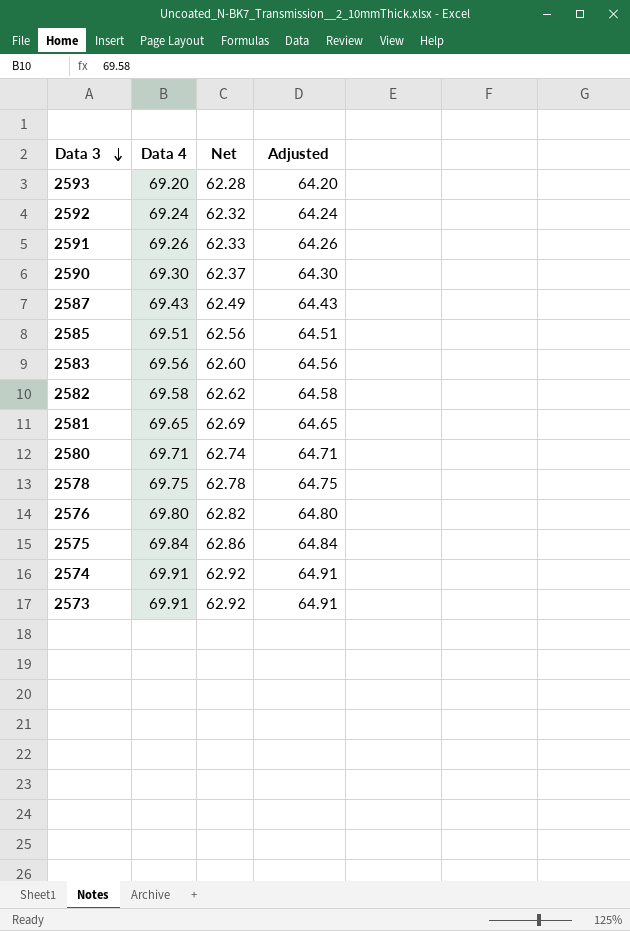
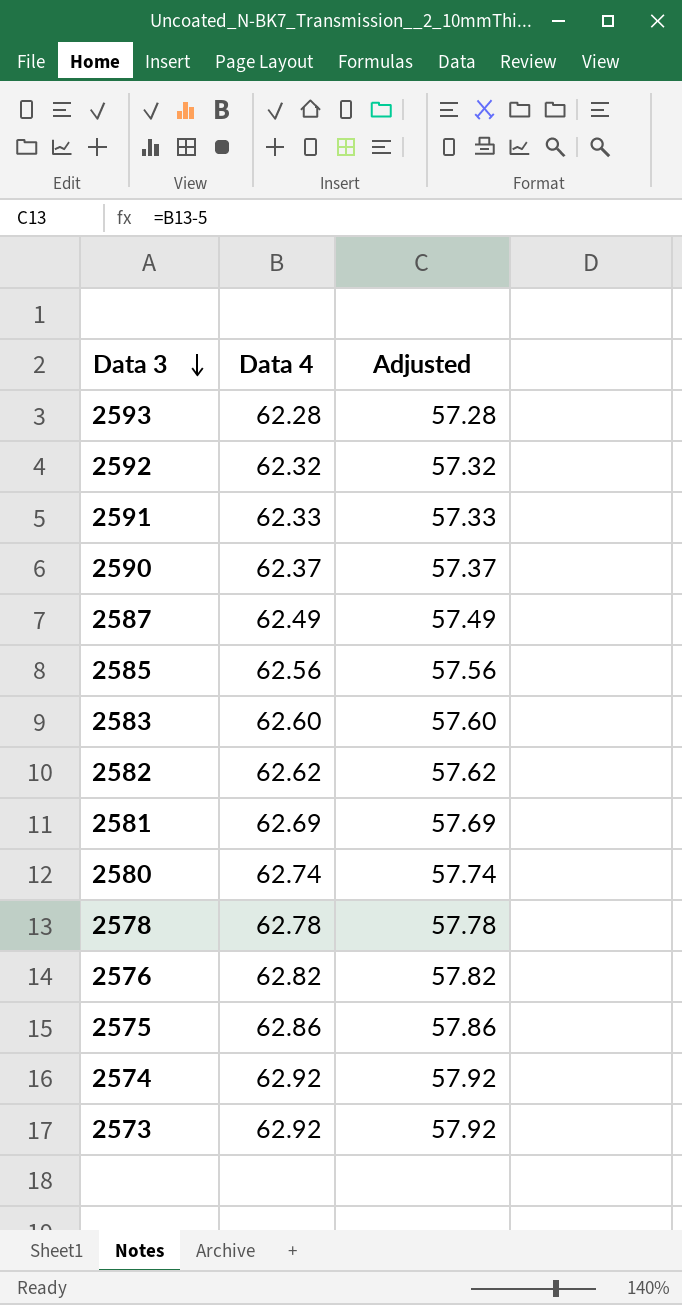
column Net | formula: [Data 4] * 0.9 -> none
2593 | Data 4: 69.20 -> 62.28
2593 | Adjusted: 64.20 -> 57.28
2592 | Data 4: 69.24 -> 62.32
2592 | Adjusted: 64.24 -> 57.32
2591 | Data 4: 69.26 -> 62.33
2591 | Adjusted: 64.26 -> 57.33
2590 | Data 4: 69.30 -> 62.37
2590 | Adjusted: 64.30 -> 57.37
2587 | Data 4: 69.43 -> 62.49
2587 | Adjusted: 64.43 -> 57.49
2585 | Data 4: 69.51 -> 62.56
2585 | Adjusted: 64.51 -> 57.56
2583 | Data 4: 69.56 -> 62.60
2583 | Adjusted: 64.56 -> 57.60
2582 | Data 4: 69.58 -> 62.62
2582 | Adjusted: 64.58 -> 57.62
2581 | Data 4: 69.65 -> 62.69
2581 | Adjusted: 64.65 -> 57.69
2580 | Data 4: 69.71 -> 62.74
2580 | Adjusted: 64.71 -> 57.74
2578 | Data 4: 69.75 -> 62.78
2578 | Adjusted: 64.75 -> 57.78
2576 | Data 4: 69.80 -> 62.82
2576 | Adjusted: 64.80 -> 57.82
2575 | Data 4: 69.84 -> 62.86
2575 | Adjusted: 64.84 -> 57.86
2574 | Data 4: 69.91 -> 62.92
2574 | Adjusted: 64.91 -> 57.92
2573 | Data 4: 69.91 -> 62.92
2573 | Adjusted: 64.91 -> 57.92

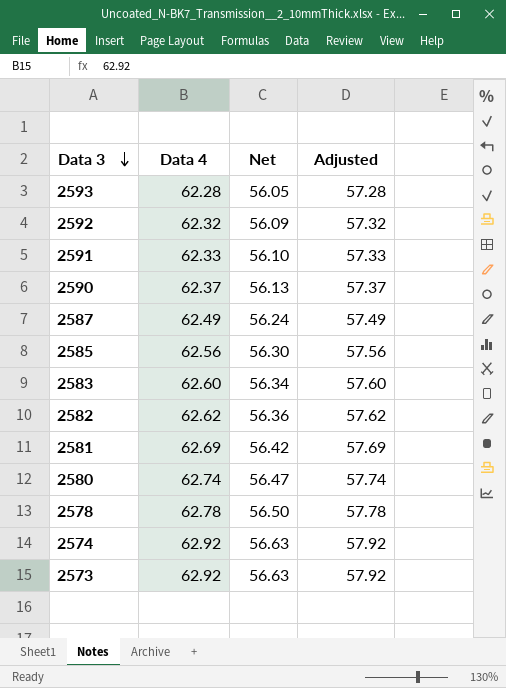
column Net | formula: none -> [Data 4] * 0.9
row 2576: 62.82 | 57.82 -> none
row 2575: 62.86 | 57.86 -> none

